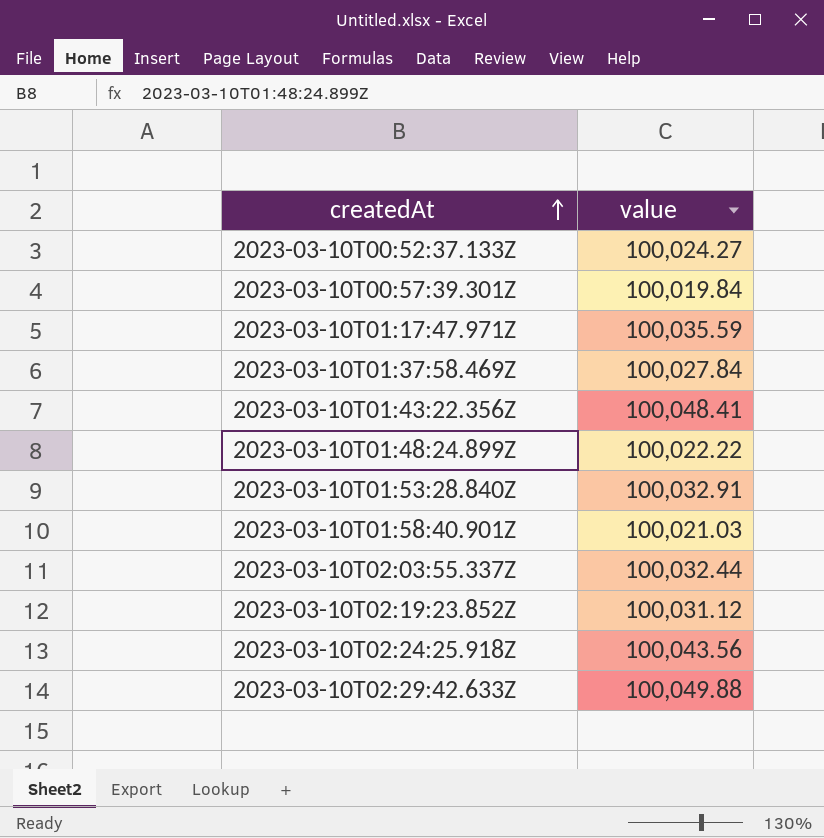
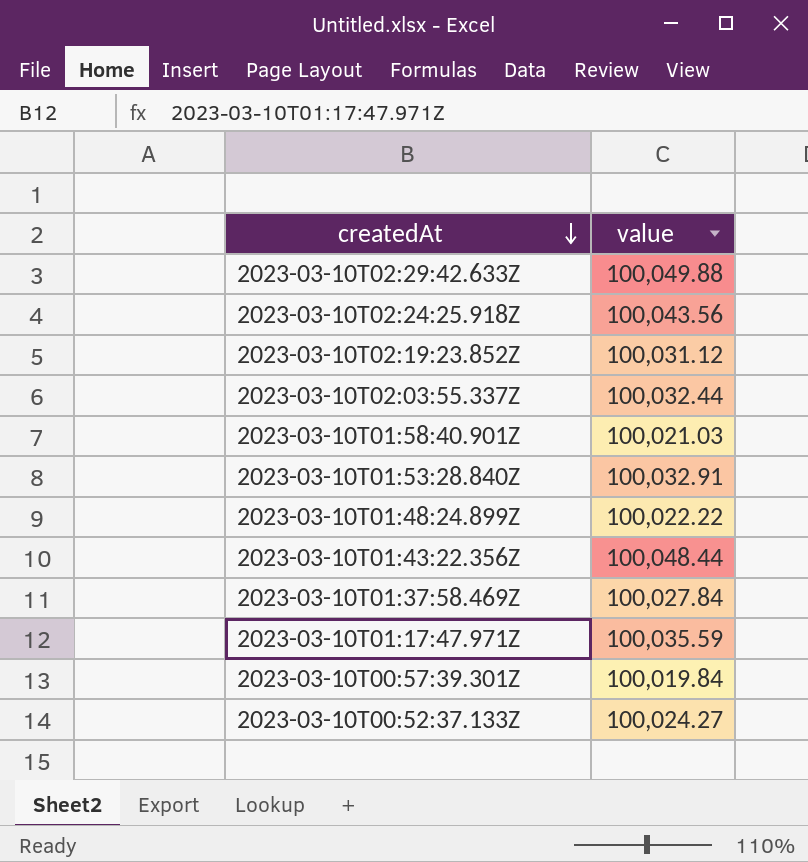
row order: createdAt ascending -> createdAt descending
2023-03-10T01:43:22.356Z | value: 100,048.41 -> 100,048.44

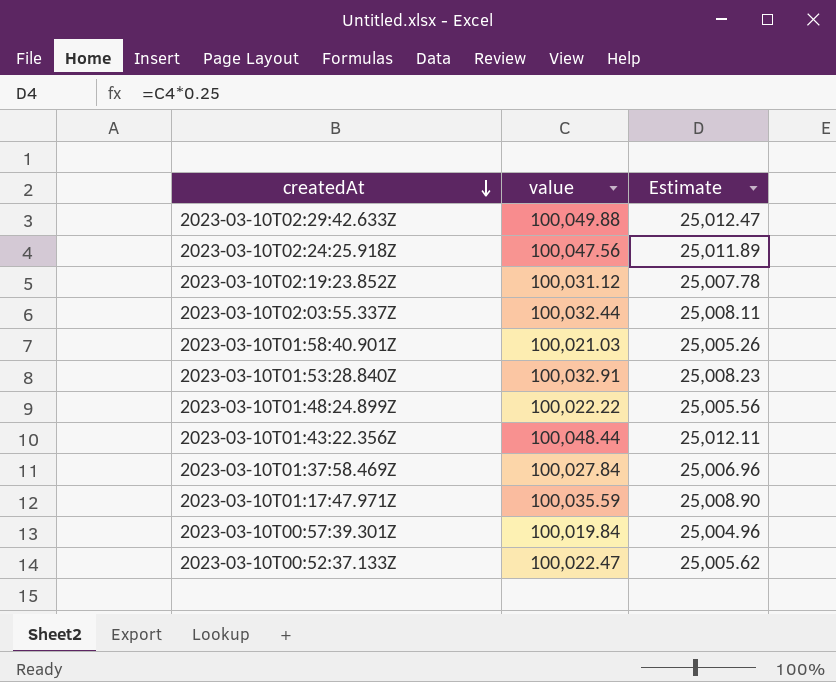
column Estimate | formula: none -> [value] * 0.25
2023-03-10T02:24:25.918Z | value: 100,043.56 -> 100,047.56
2023-03-10T00:52:37.133Z | value: 100,024.27 -> 100,022.47

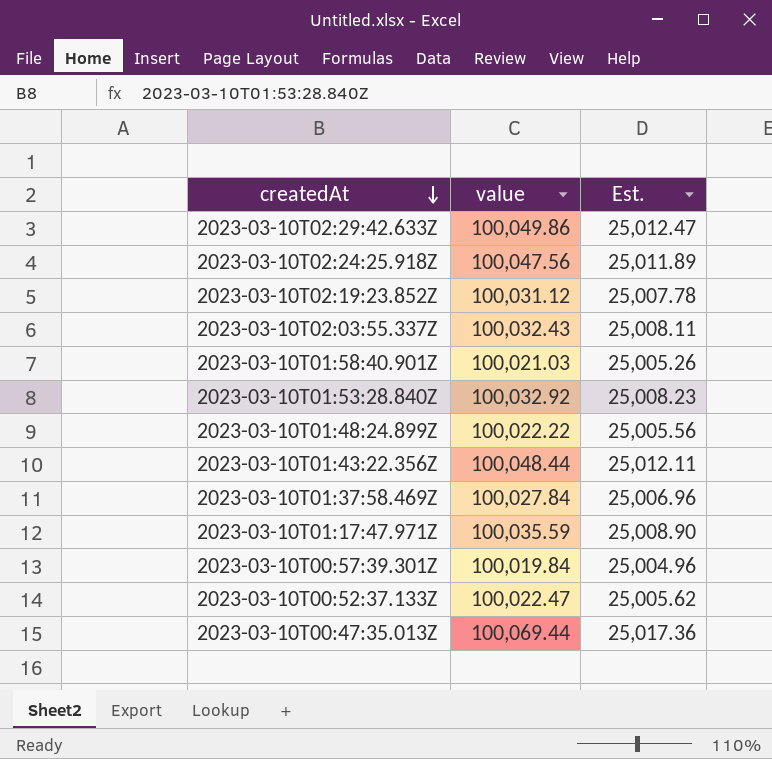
column name: Estimate -> Est.
2023-03-10T02:29:42.633Z | value: 100,049.88 -> 100,049.86
2023-03-10T02:03:55.337Z | value: 100,032.44 -> 100,032.43
2023-03-10T01:53:28.840Z | value: 100,032.91 -> 100,032.92
row 2023-03-10T00:47:35.013Z: none -> 100,069.44 | 25,017.36

